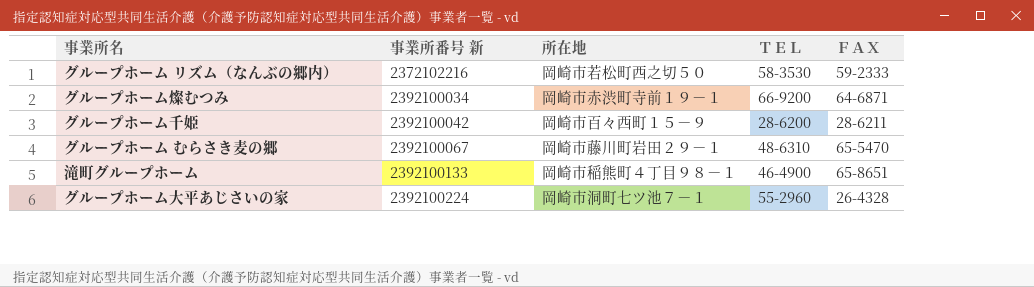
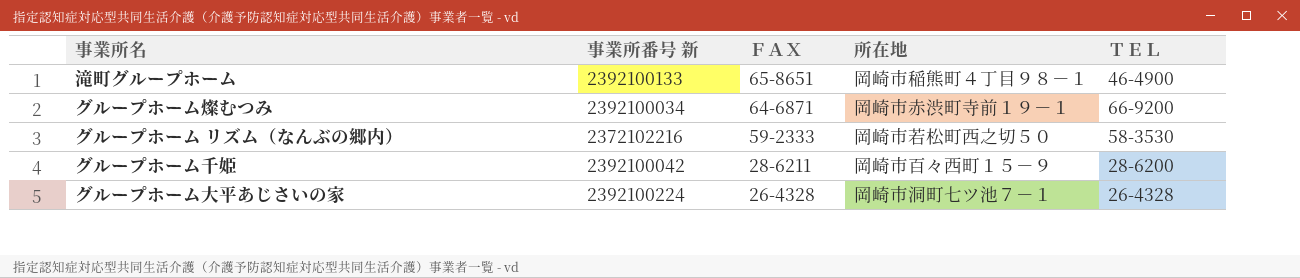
row order: 事業所番号 新 ascending -> ＦＡＸ descending
column ＦＡＸ | position: 5 -> 3
row グループホーム むらさき麦の郷: 2392100067 | 岡崎市藤川町岩田２９－１ | 48-6310 | 65-5470 -> none
グループホーム大平あじさいの家 | ＴＥＬ: 55-2960 -> 26-4328

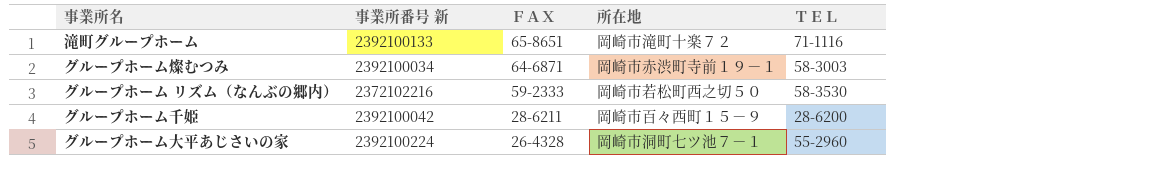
滝町グループホーム | 所在地: 岡崎市稲熊町４丁目９８－１ -> 岡崎市滝町十楽７２
滝町グループホーム | ＴＥＬ: 46-4900 -> 71-1116
グループホーム燦むつみ | ＴＥＬ: 66-9200 -> 58-3003
グループホーム大平あじさいの家 | ＴＥＬ: 26-4328 -> 55-2960

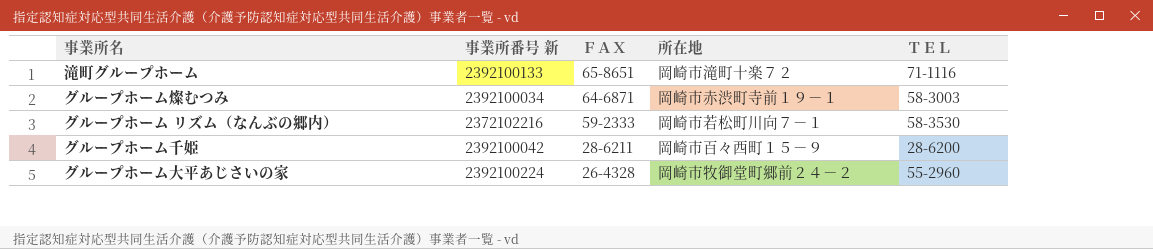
グループホーム リズム（なんぶの郷内） | 所在地: 岡崎市若松町西之切５０ -> 岡崎市若松町川向７－１
グループホーム大平あじさいの家 | 所在地: 岡崎市洞町七ツ池７－１ -> 岡崎市牧御堂町郷前２４－２

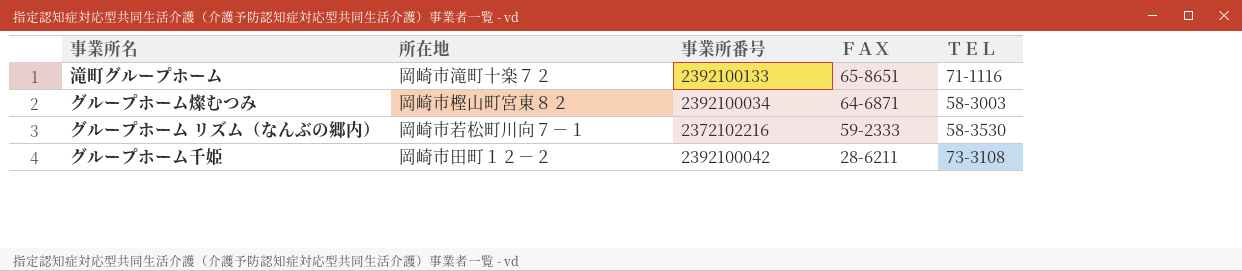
column 所在地 | position: 4 -> 2
column name: 事業所番号 新 -> 事業所番号
row グループホーム大平あじさいの家: 2392100224 | 26-4328 | 岡崎市牧御堂町郷前２４－２ | 55-2960 -> none
グループホーム燦むつみ | 所在地: 岡崎市赤渋町寺前１９－１ -> 岡崎市樫山町宮東８２
グループホーム千姫 | 所在地: 岡崎市百々西町１５－９ -> 岡崎市田町１２－２
グループホーム千姫 | ＴＥＬ: 28-6200 -> 73-3108

